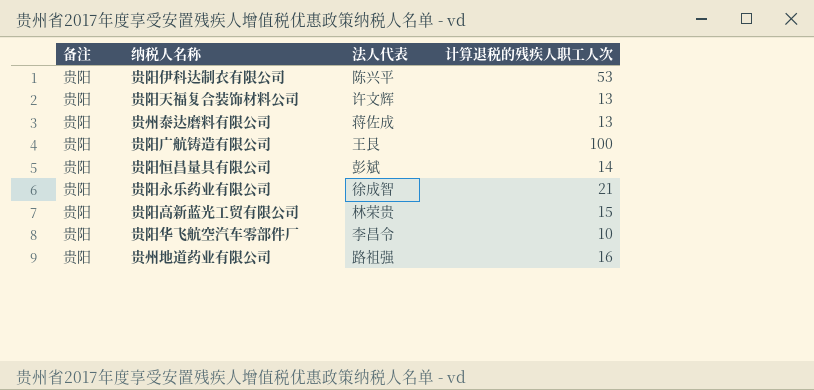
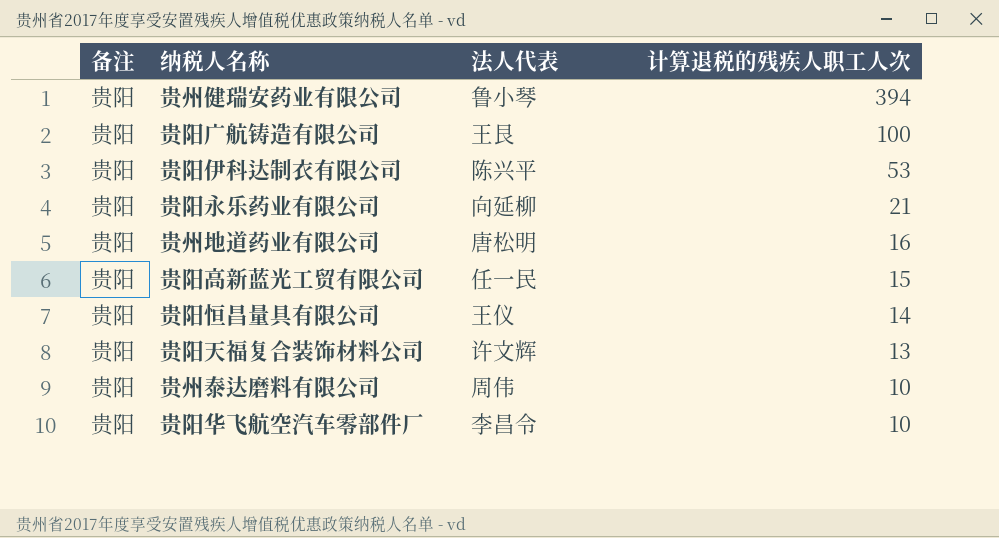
row order: none -> 计算退税的残疾人职工人次 descending
row 贵州健瑞安药业有限公司: none -> 贵阳 | 鲁小琴 | 394
贵阳永乐药业有限公司 | 法人代表: 徐成智 -> 向延柳
贵州地道药业有限公司 | 法人代表: 路祖强 -> 唐松明
贵阳高新蓝光工贸有限公司 | 法人代表: 林荣贵 -> 任一民
贵阳恒昌量具有限公司 | 法人代表: 彭斌 -> 王仪
贵州泰达磨料有限公司 | 法人代表: 蒋佐成 -> 周伟
贵州泰达磨料有限公司 | 计算退税的残疾人职工人次: 13 -> 10

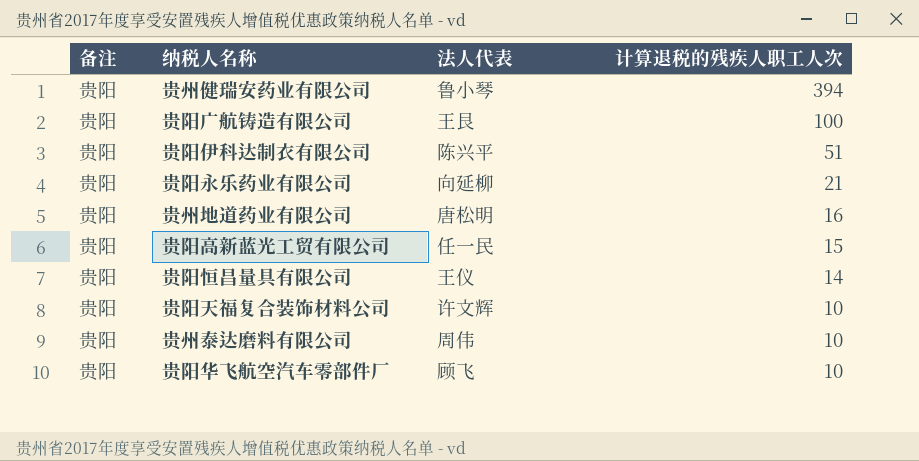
贵阳伊科达制衣有限公司 | 计算退税的残疾人职工人次: 53 -> 51
贵阳天福复合装饰材料公司 | 计算退税的残疾人职工人次: 13 -> 10
贵阳华飞航空汽车零部件厂 | 法人代表: 李昌令 -> 顾飞

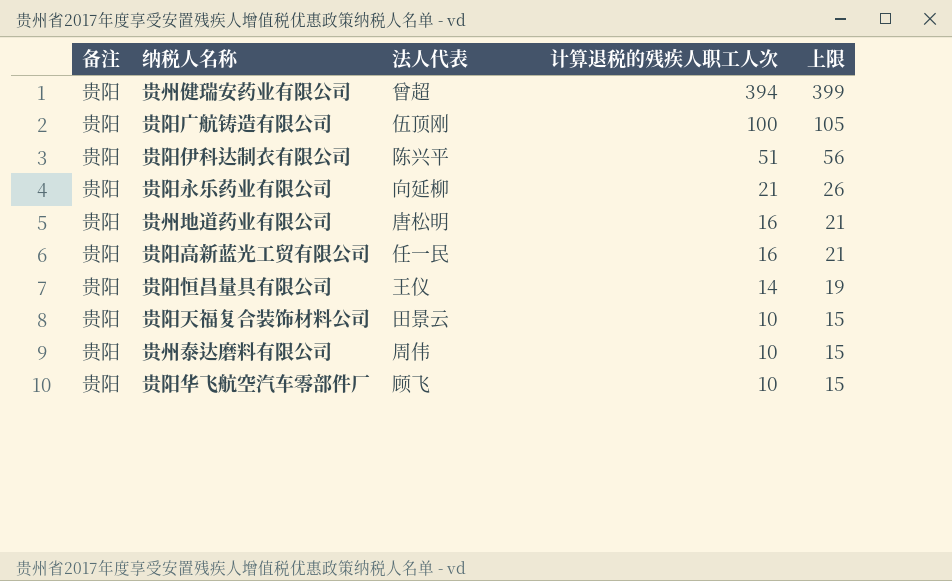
column 上限 | formula: none -> [计算退税的残疾人职工人次] + 5
贵州健瑞安药业有限公司 | 法人代表: 鲁小琴 -> 曾超
贵阳广航铸造有限公司 | 法人代表: 王艮 -> 伍顶刚
贵阳高新蓝光工贸有限公司 | 计算退税的残疾人职工人次: 15 -> 16
贵阳天福复合装饰材料公司 | 法人代表: 许文辉 -> 田景云

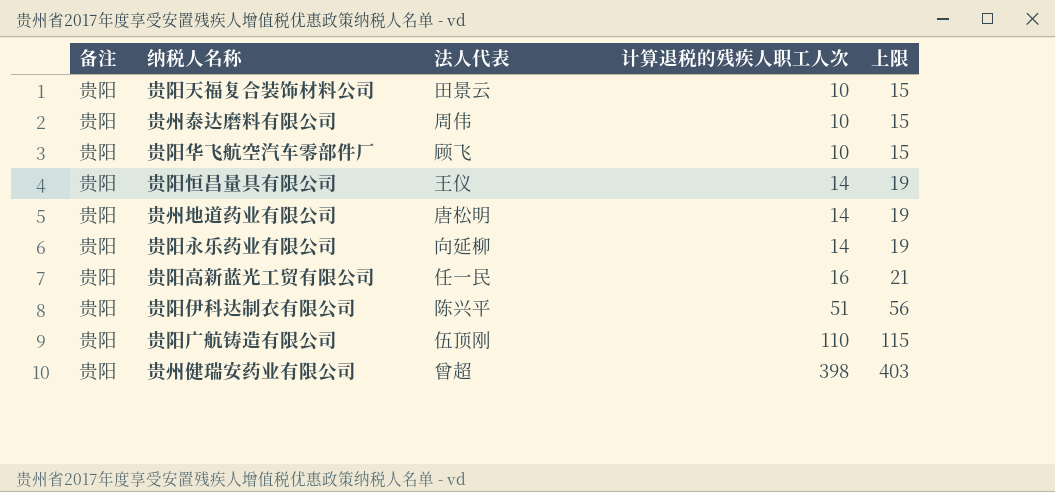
row order: 计算退税的残疾人职工人次 descending -> 计算退税的残疾人职工人次 ascending
贵州地道药业有限公司 | 计算退税的残疾人职工人次: 16 -> 14
贵州地道药业有限公司 | 上限: 21 -> 19
贵阳永乐药业有限公司 | 计算退税的残疾人职工人次: 21 -> 14
贵阳永乐药业有限公司 | 上限: 26 -> 19
贵阳广航铸造有限公司 | 计算退税的残疾人职工人次: 100 -> 110
贵阳广航铸造有限公司 | 上限: 105 -> 115
贵州健瑞安药业有限公司 | 计算退税的残疾人职工人次: 394 -> 398
贵州健瑞安药业有限公司 | 上限: 399 -> 403

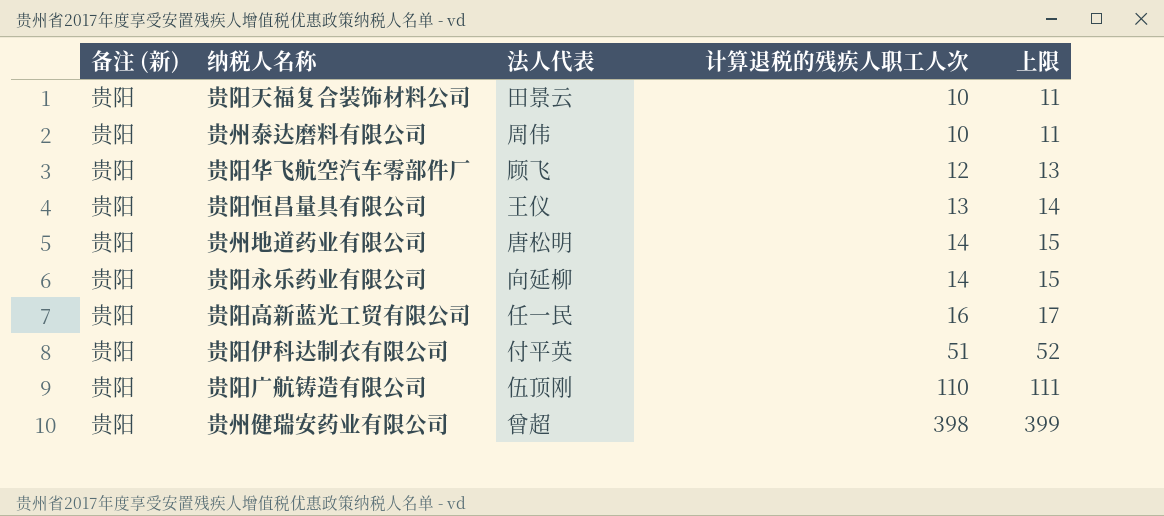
column name: 备注 -> 备注 (新)
column 上限 | formula: [计算退税的残疾人职工人次] + 5 -> [计算退税的残疾人职工人次] + 1
贵阳华飞航空汽车零部件厂 | 计算退税的残疾人职工人次: 10 -> 12
贵阳恒昌量具有限公司 | 计算退税的残疾人职工人次: 14 -> 13
贵阳伊科达制衣有限公司 | 法人代表: 陈兴平 -> 付平英

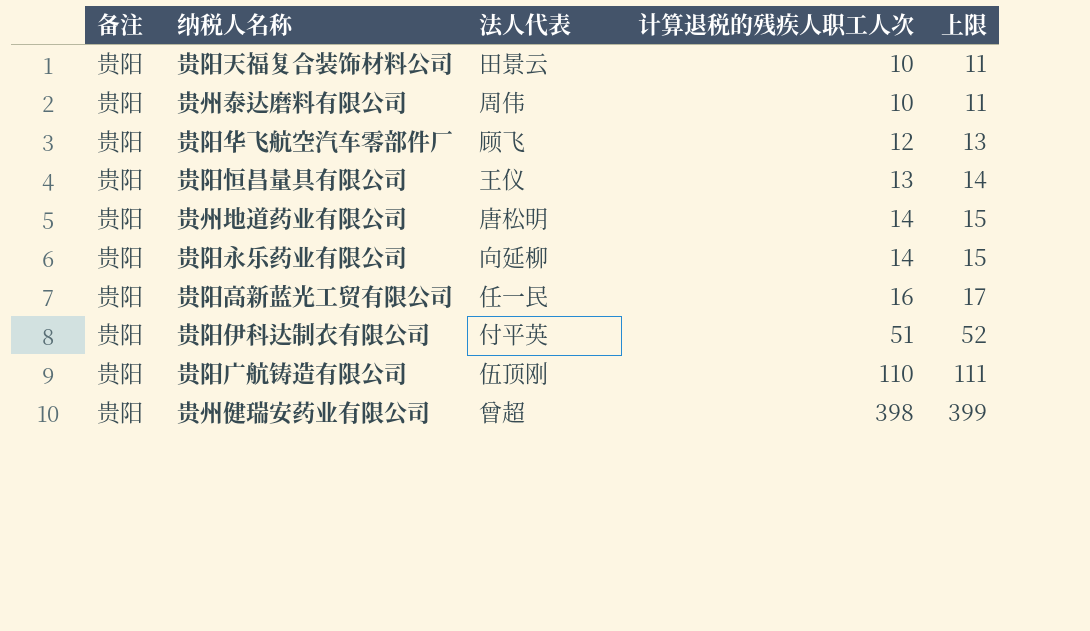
column name: 备注 (新) -> 备注

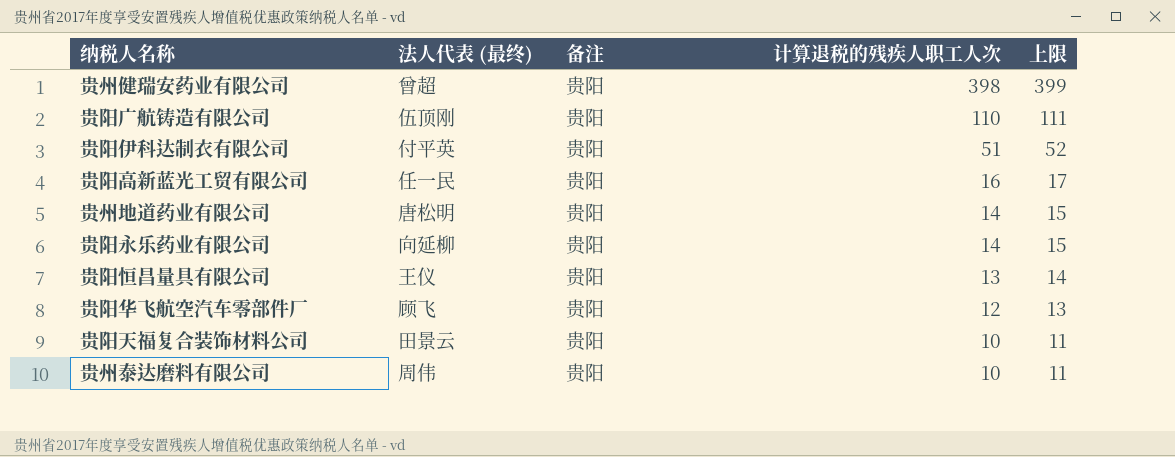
row order: 计算退税的残疾人职工人次 ascending -> 计算退税的残疾人职工人次 descending
column name: 法人代表 -> 法人代表 (最终)
column 备注 | position: 1 -> 3

